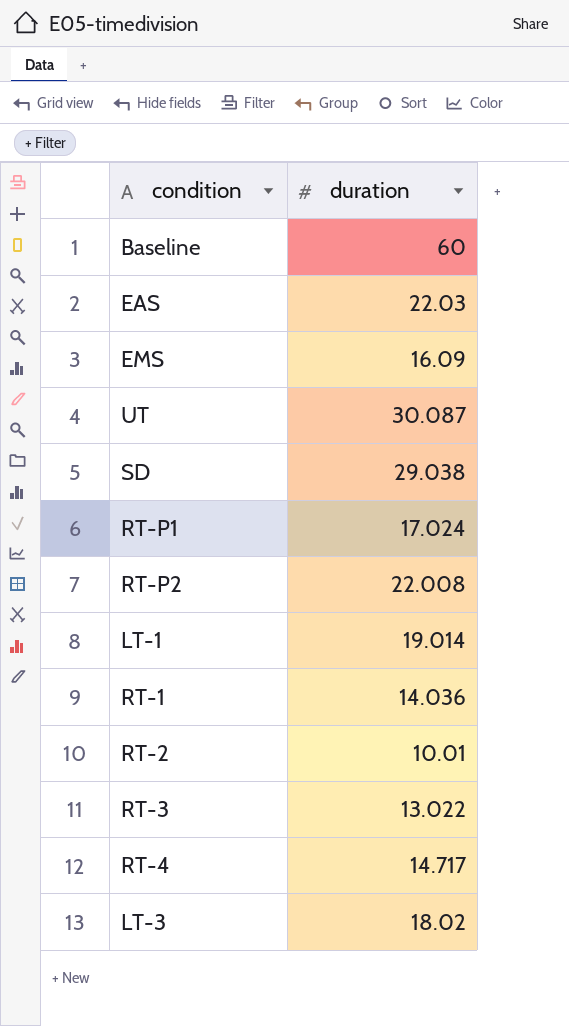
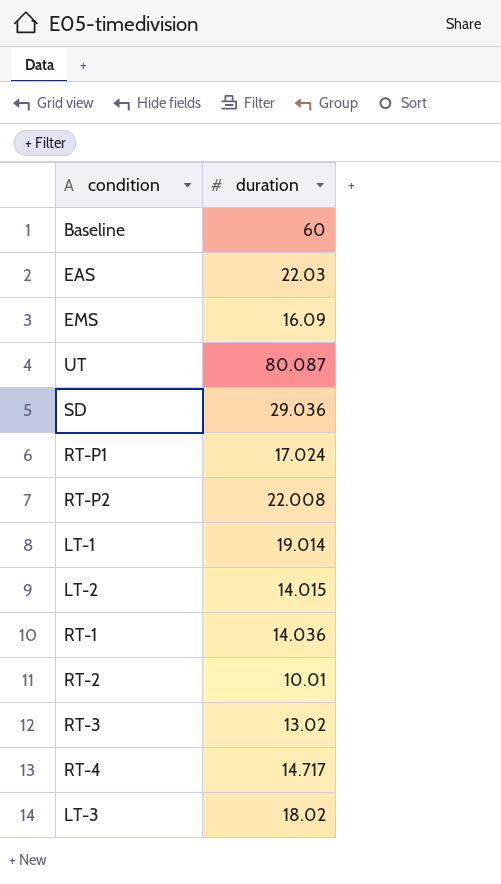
UT | duration: 30.087 -> 80.087
SD | duration: 29.038 -> 29.036
row LT-2: none -> 14.015
RT-3 | duration: 13.022 -> 13.02

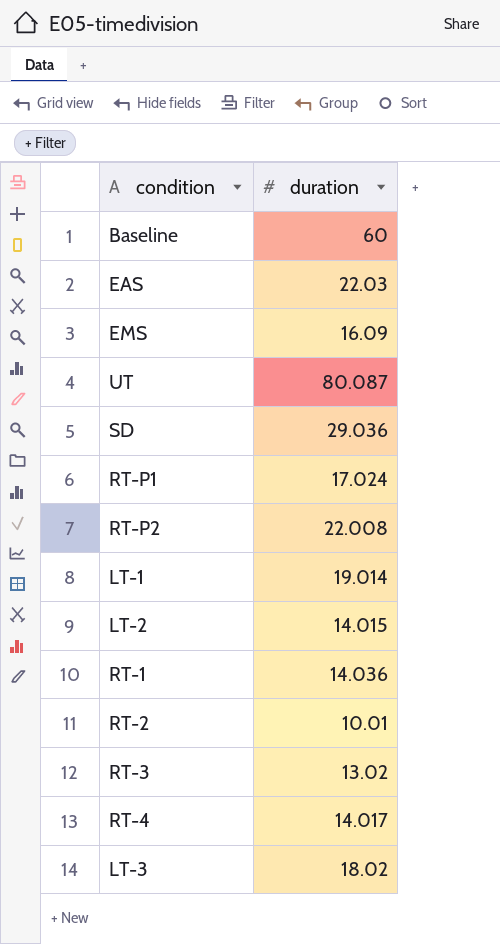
RT-4 | duration: 14.717 -> 14.017

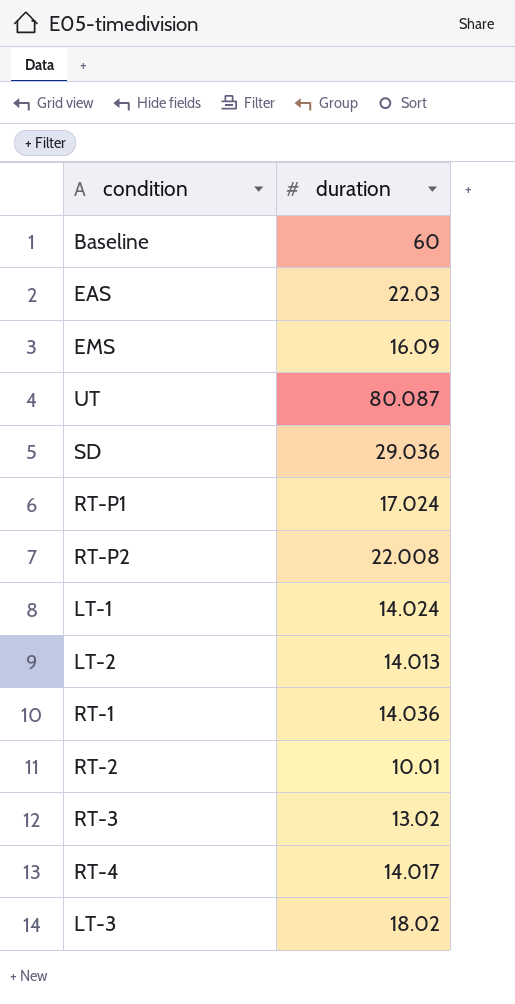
LT-1 | duration: 19.014 -> 14.024
LT-2 | duration: 14.015 -> 14.013

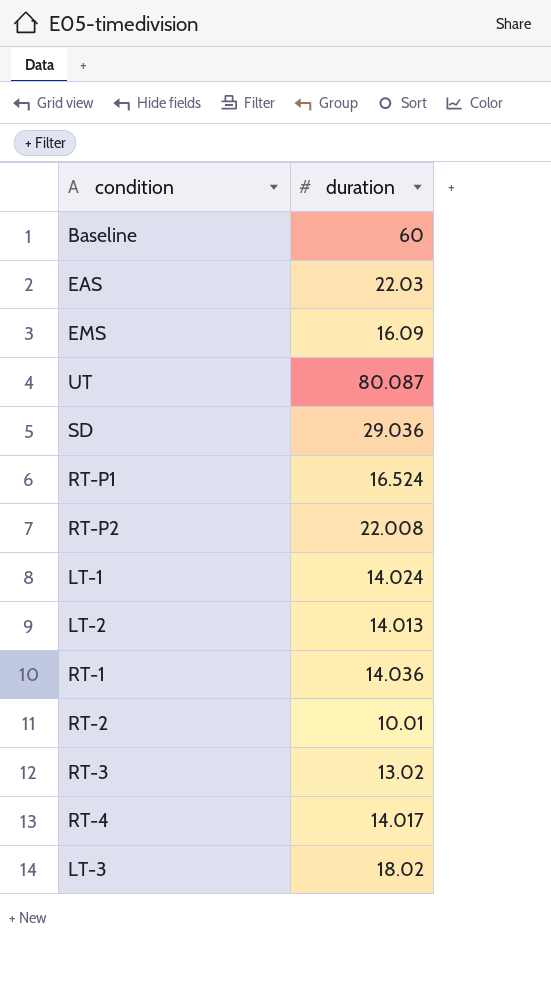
RT-P1 | duration: 17.024 -> 16.524

